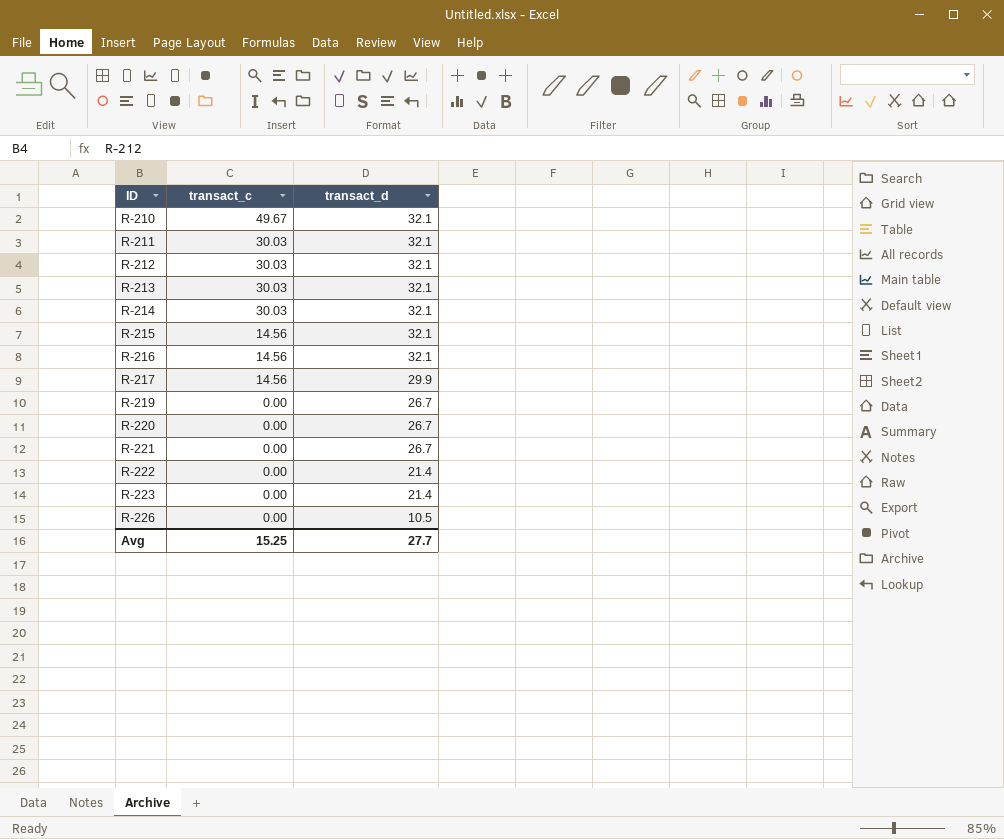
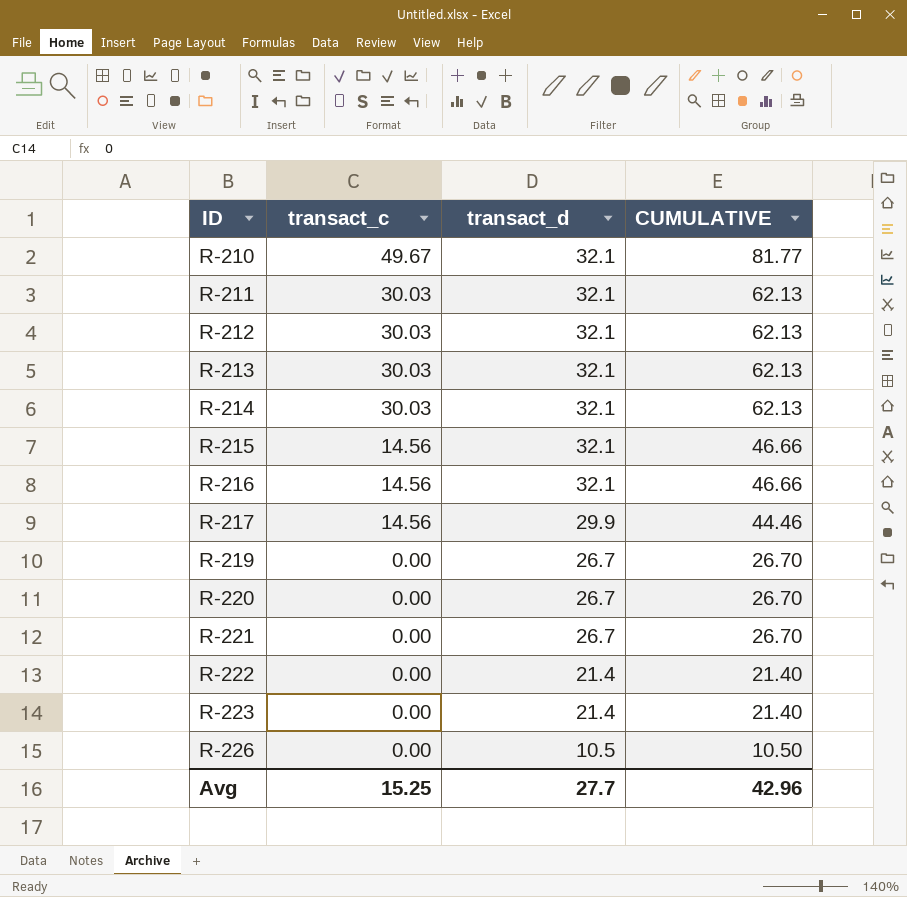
column CUMULATIVE | formula: none -> [transact_c] + [transact_d]

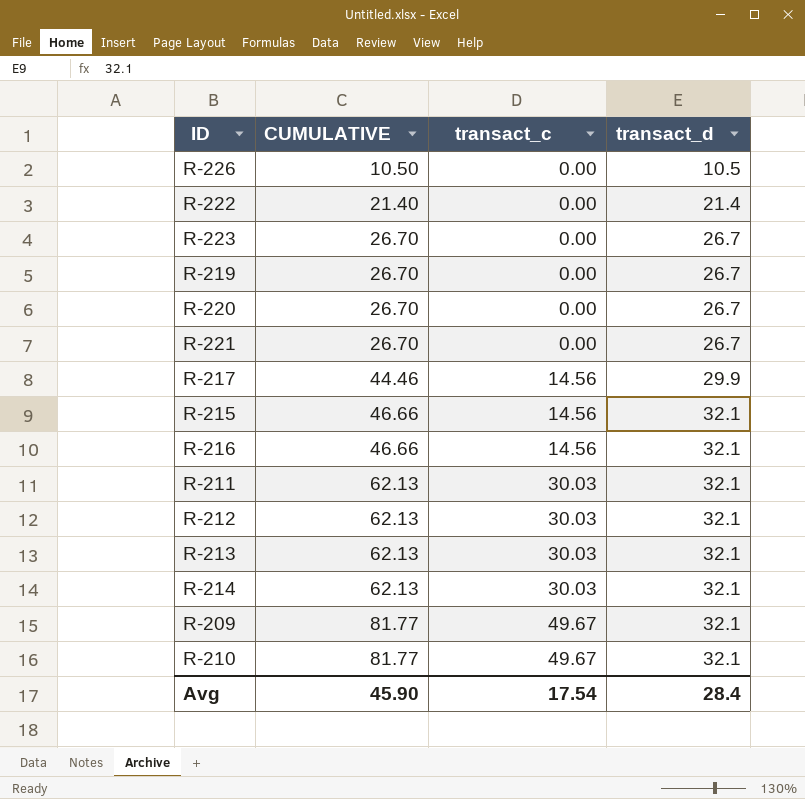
row order: ID ascending -> CUMULATIVE ascending
column CUMULATIVE | position: 4 -> 2
R-223 | CUMULATIVE: 21.40 -> 26.70
R-223 | transact_d: 21.4 -> 26.7
row R-209: none -> 81.77 | 49.67 | 32.1
Avg | CUMULATIVE: 42.96 -> 45.90
Avg | transact_c: 15.25 -> 17.54
Avg | transact_d: 27.7 -> 28.4

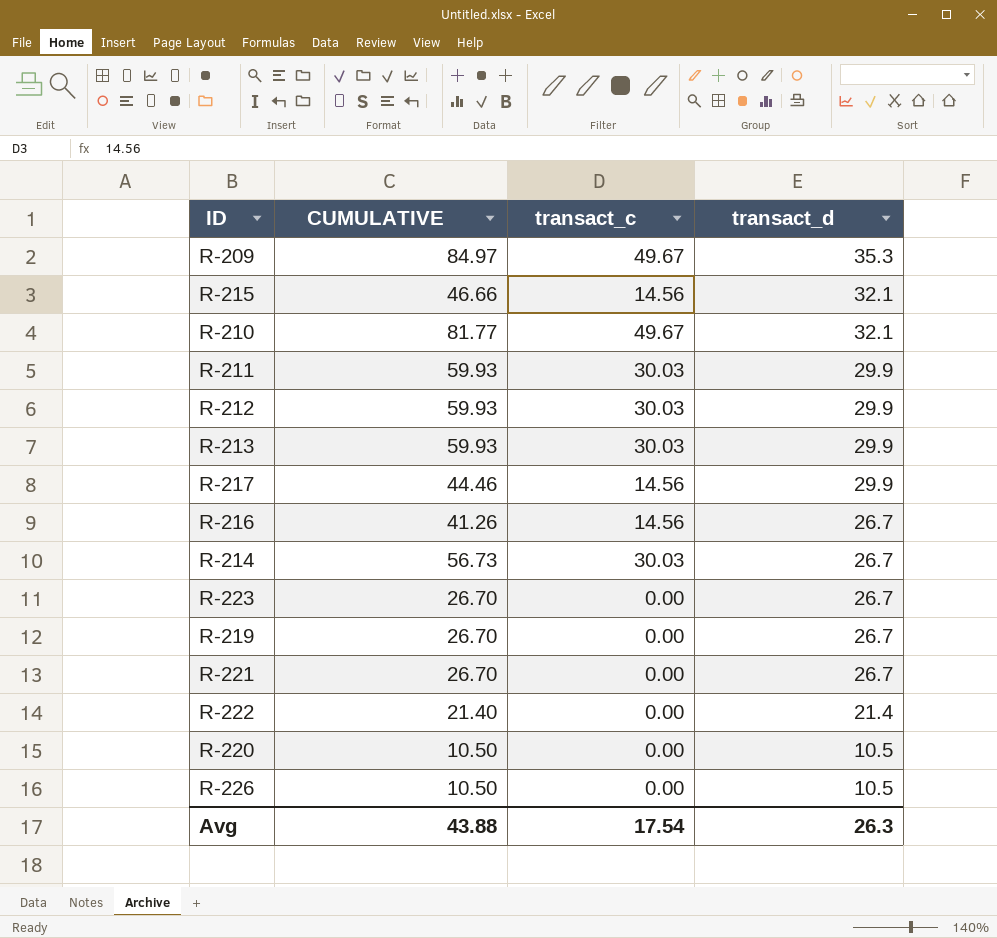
row order: CUMULATIVE ascending -> transact_d descending
R-209 | CUMULATIVE: 81.77 -> 84.97
R-209 | transact_d: 32.1 -> 35.3
R-211 | CUMULATIVE: 62.13 -> 59.93
R-211 | transact_d: 32.1 -> 29.9
R-212 | CUMULATIVE: 62.13 -> 59.93
R-212 | transact_d: 32.1 -> 29.9
R-213 | CUMULATIVE: 62.13 -> 59.93
R-213 | transact_d: 32.1 -> 29.9
R-216 | CUMULATIVE: 46.66 -> 41.26
R-216 | transact_d: 32.1 -> 26.7
R-214 | CUMULATIVE: 62.13 -> 56.73
R-214 | transact_d: 32.1 -> 26.7
R-220 | CUMULATIVE: 26.70 -> 10.50
R-220 | transact_d: 26.7 -> 10.5
Avg | CUMULATIVE: 45.90 -> 43.88
Avg | transact_d: 28.4 -> 26.3

